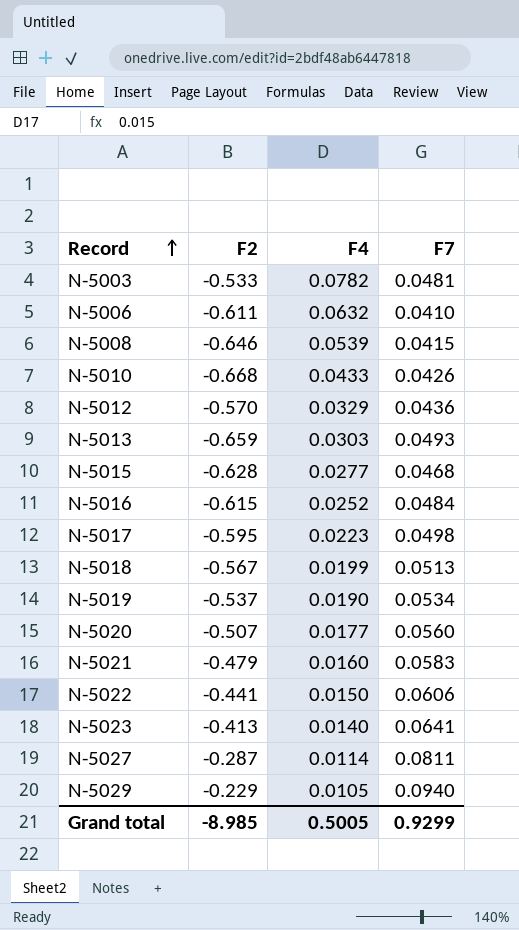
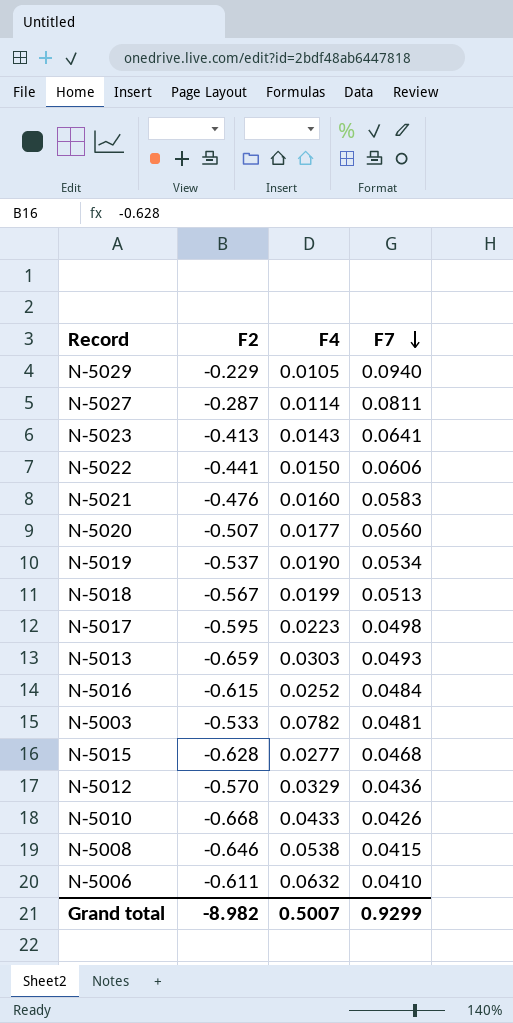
row order: Record ascending -> F7 descending
N-5023 | F4: 0.0140 -> 0.0143
N-5021 | F2: -0.479 -> -0.476
N-5008 | F4: 0.0539 -> 0.0538
Grand total | F2: -8.985 -> -8.982
Grand total | F4: 0.5005 -> 0.5007

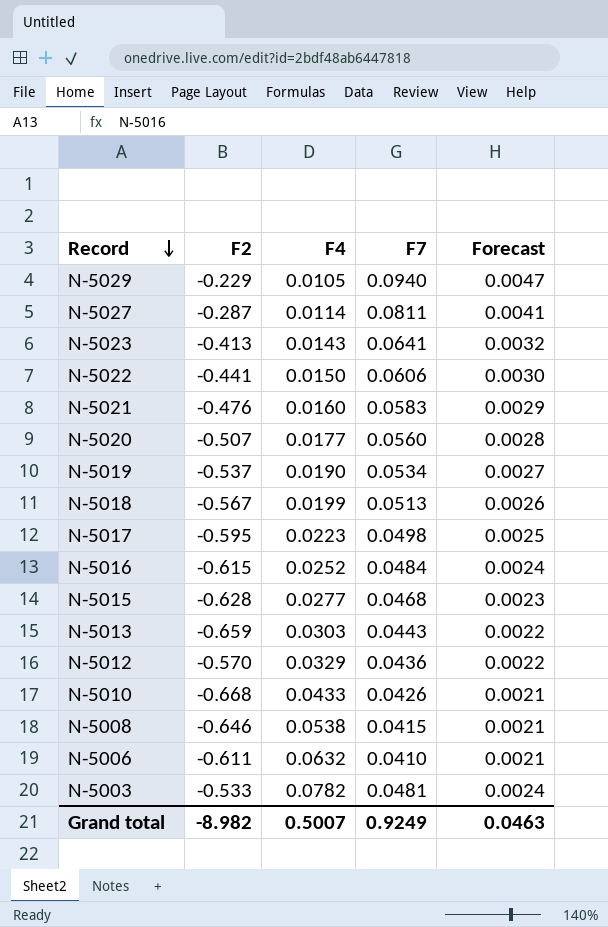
row order: F7 descending -> Record descending
column Forecast | formula: none -> [F7] * 0.05
N-5013 | F7: 0.0493 -> 0.0443
Grand total | F7: 0.9299 -> 0.9249

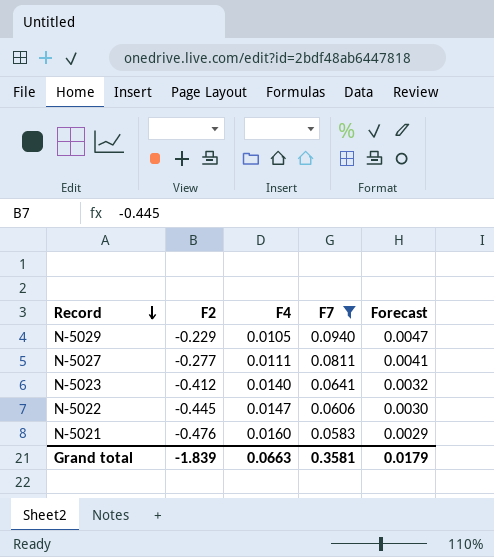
filter: none -> F7 >= 0.0583
N-5027 | F2: -0.287 -> -0.277
N-5027 | F4: 0.0114 -> 0.0111
N-5023 | F2: -0.413 -> -0.412
N-5023 | F4: 0.0143 -> 0.0140
N-5022 | F2: -0.441 -> -0.445
N-5022 | F4: 0.0150 -> 0.0147
Grand total | F2: -8.982 -> -1.839
Grand total | F4: 0.5007 -> 0.0663
Grand total | F7: 0.9249 -> 0.3581
Grand total | Forecast: 0.0463 -> 0.0179

